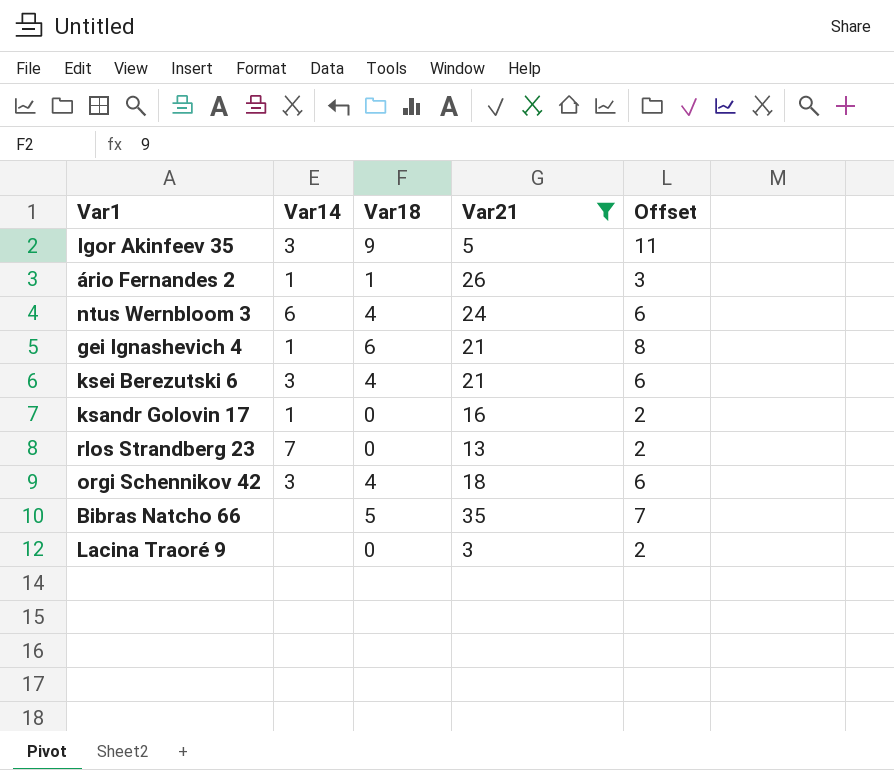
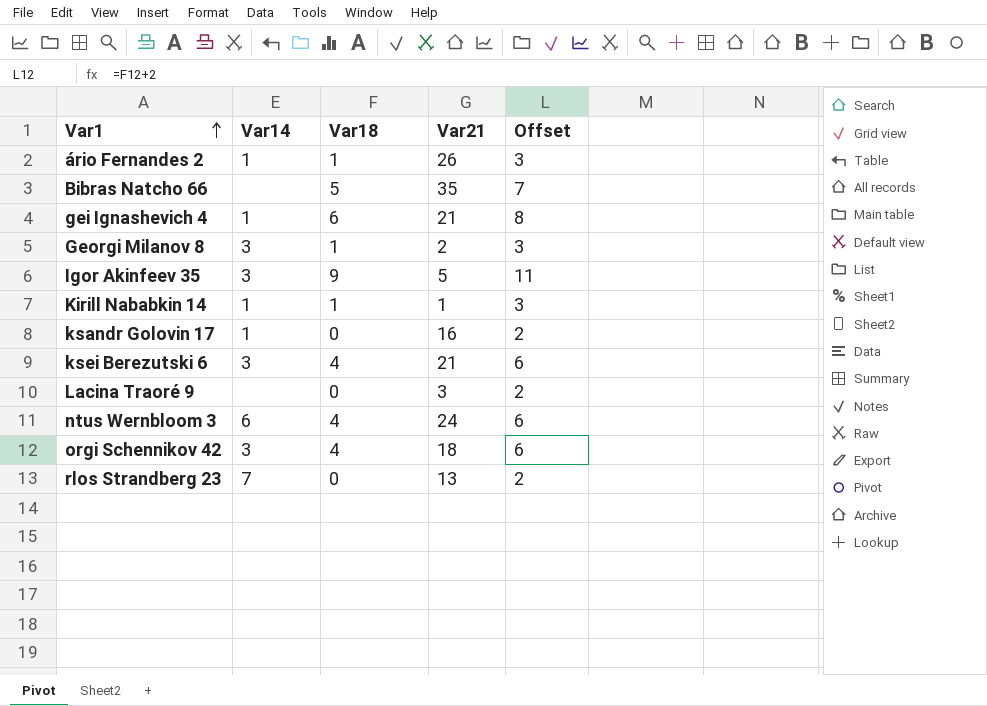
filter: Var21 >= 3 -> none
row order: none -> Var1 ascending

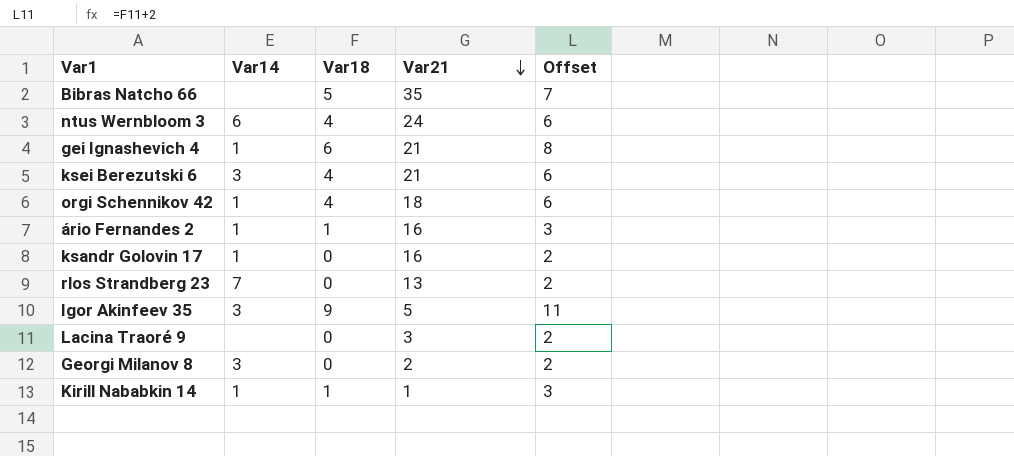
row order: Var1 ascending -> Var21 descending
orgi Schennikov 42 | Var14: 3 -> 1
ário Fernandes 2 | Var21: 26 -> 16
Georgi Milanov 8 | Var18: 1 -> 0
Georgi Milanov 8 | Offset: 3 -> 2

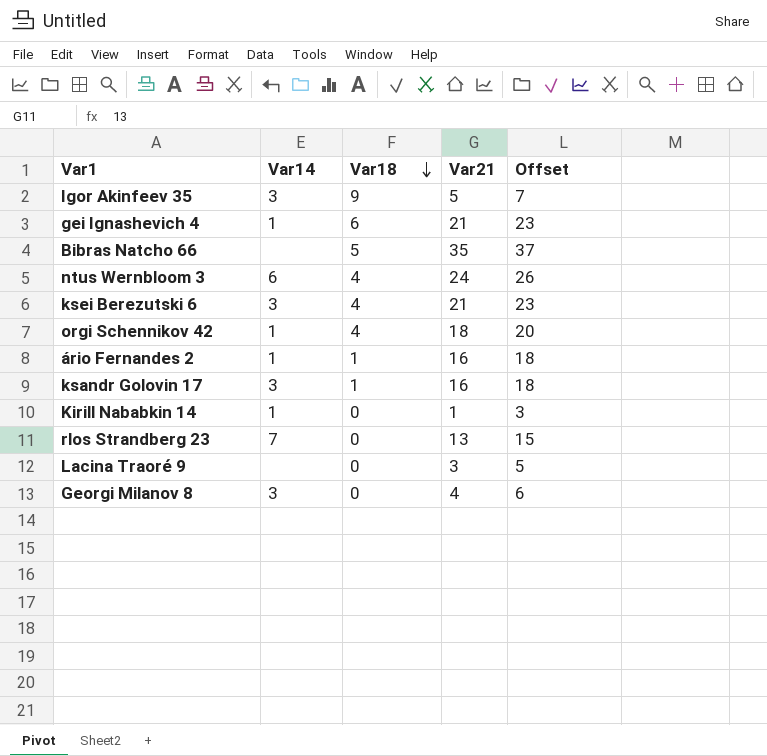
row order: Var21 descending -> Var18 descending
column Offset | formula: [Var18] + 2 -> [Var21] + 2
ksandr Golovin 17 | Var14: 1 -> 3
ksandr Golovin 17 | Var18: 0 -> 1
Kirill Nababkin 14 | Var18: 1 -> 0
Georgi Milanov 8 | Var21: 2 -> 4

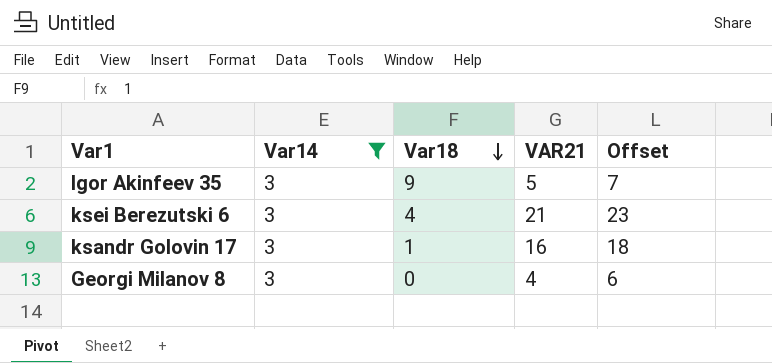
filter: none -> Var14 = 3
column name: Var21 -> VAR21

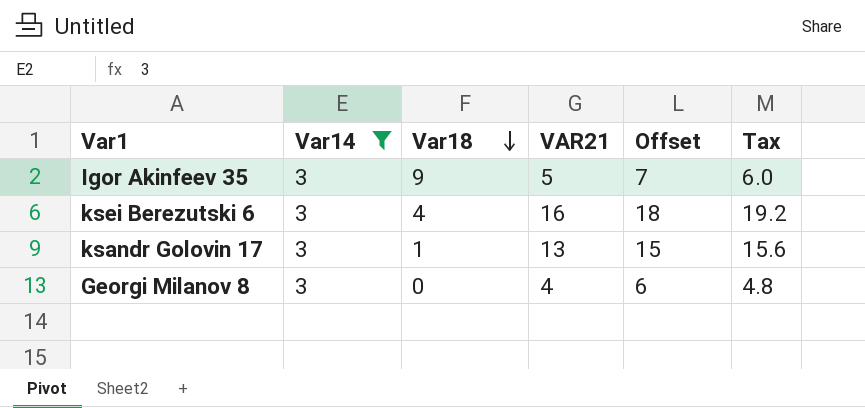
column Tax | formula: none -> [VAR21] * 1.2
ksei Berezutski 6 | VAR21: 21 -> 16
ksei Berezutski 6 | Offset: 23 -> 18
ksandr Golovin 17 | VAR21: 16 -> 13
ksandr Golovin 17 | Offset: 18 -> 15

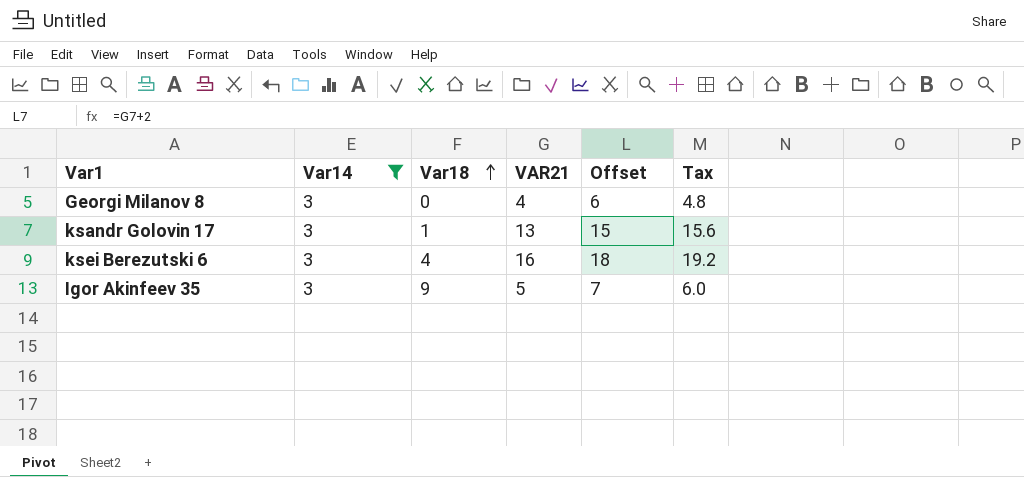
row order: Var18 descending -> Var18 ascending

